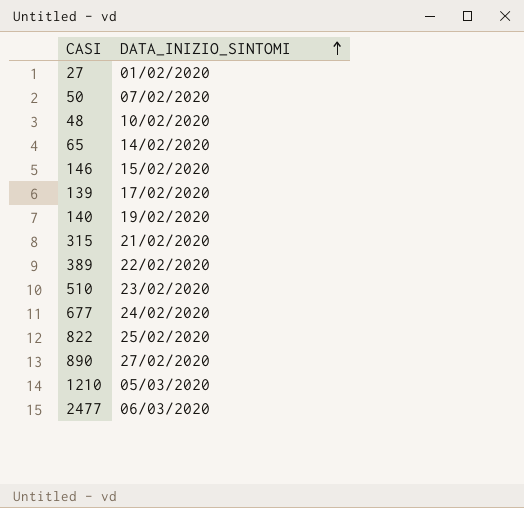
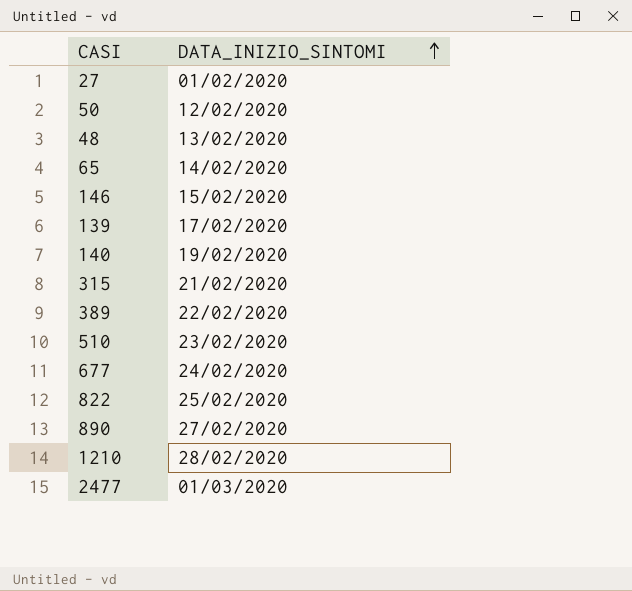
50 | DATA_INIZIO_SINTOMI: 07/02/2020 -> 12/02/2020
48 | DATA_INIZIO_SINTOMI: 10/02/2020 -> 13/02/2020
1210 | DATA_INIZIO_SINTOMI: 05/03/2020 -> 28/02/2020
2477 | DATA_INIZIO_SINTOMI: 06/03/2020 -> 01/03/2020

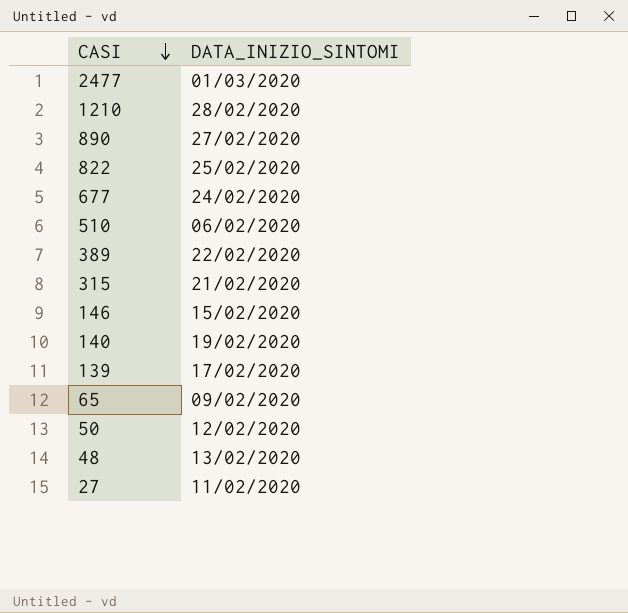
row order: DATA_INIZIO_SINTOMI ascending -> CASI descending
510 | DATA_INIZIO_SINTOMI: 23/02/2020 -> 06/02/2020
65 | DATA_INIZIO_SINTOMI: 14/02/2020 -> 09/02/2020
27 | DATA_INIZIO_SINTOMI: 01/02/2020 -> 11/02/2020

